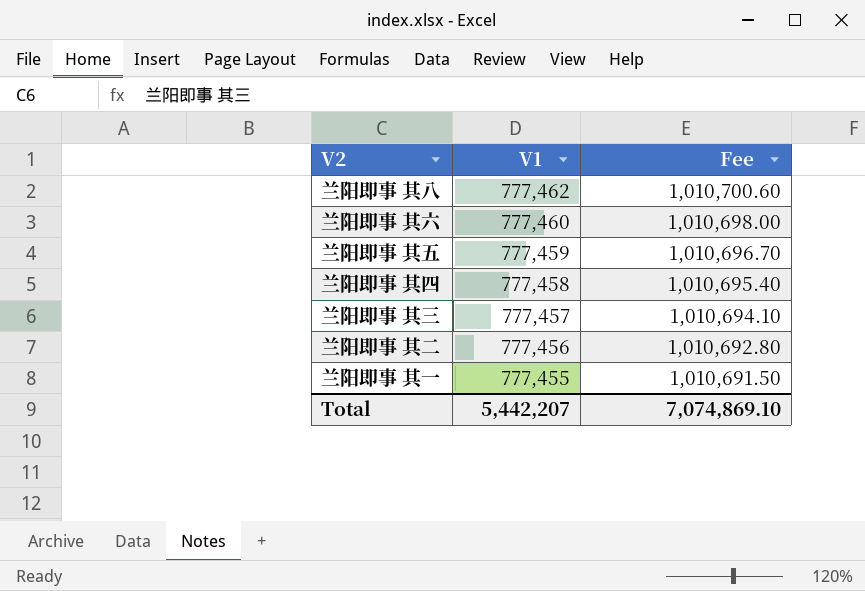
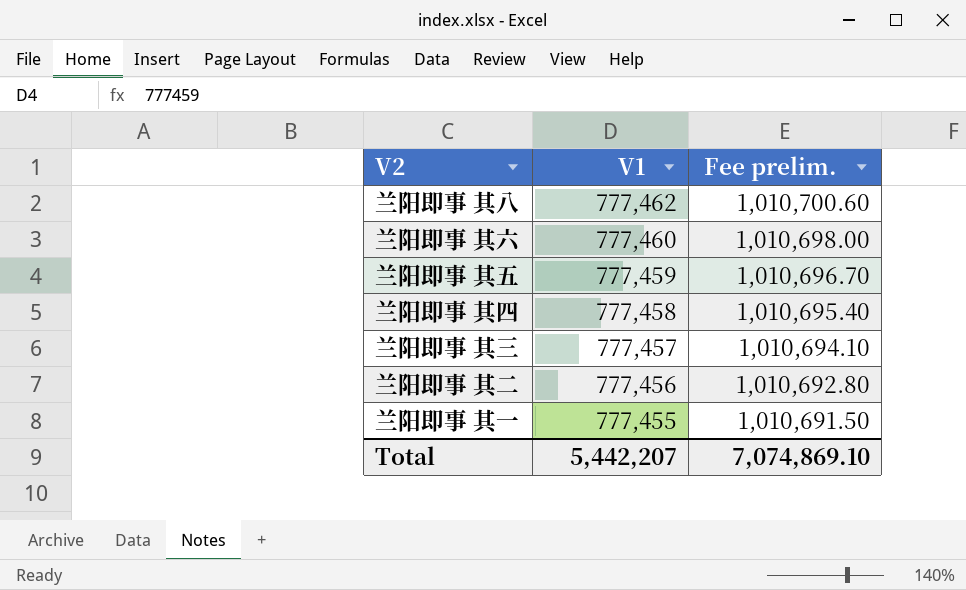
column name: Fee -> Fee prelim.

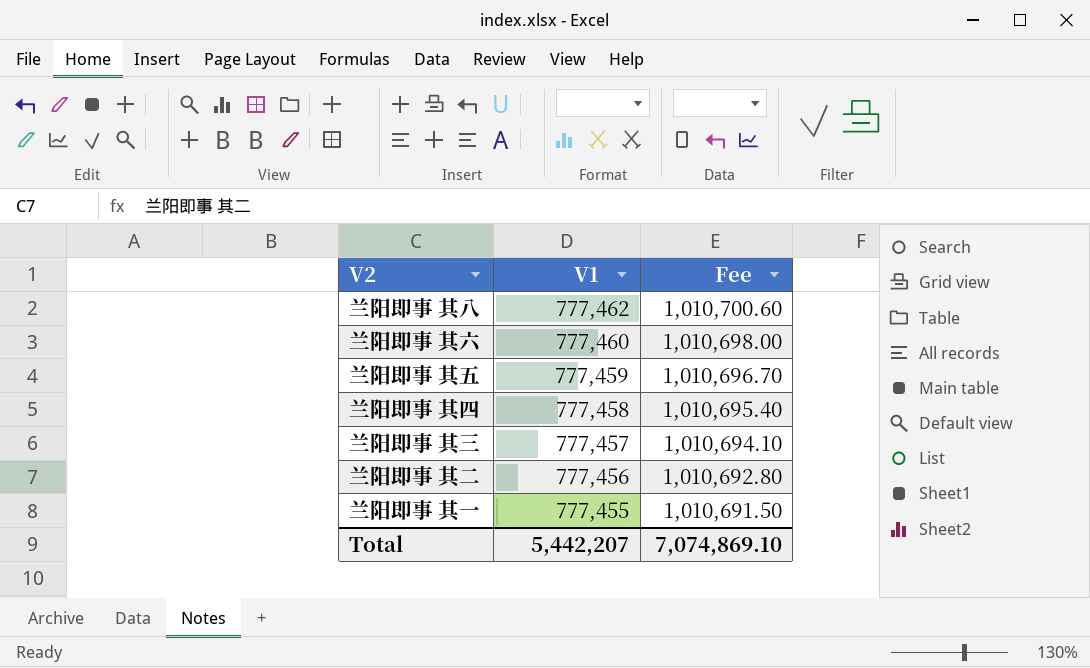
column name: Fee prelim. -> Fee

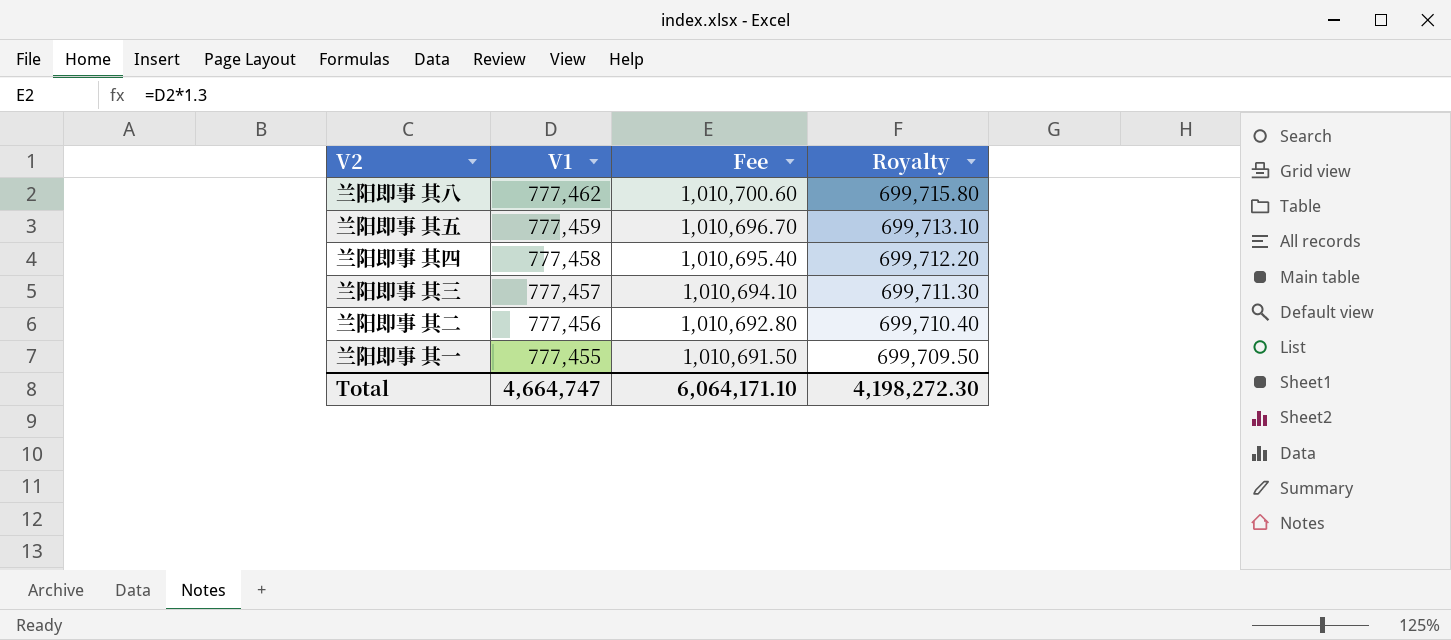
column Royalty | formula: none -> [V1] * 0.9
row 兰阳即事 其六: 777,460 | 1,010,698.00 -> none
Total | V1: 5,442,207 -> 4,664,747
Total | Fee: 7,074,869.10 -> 6,064,171.10

